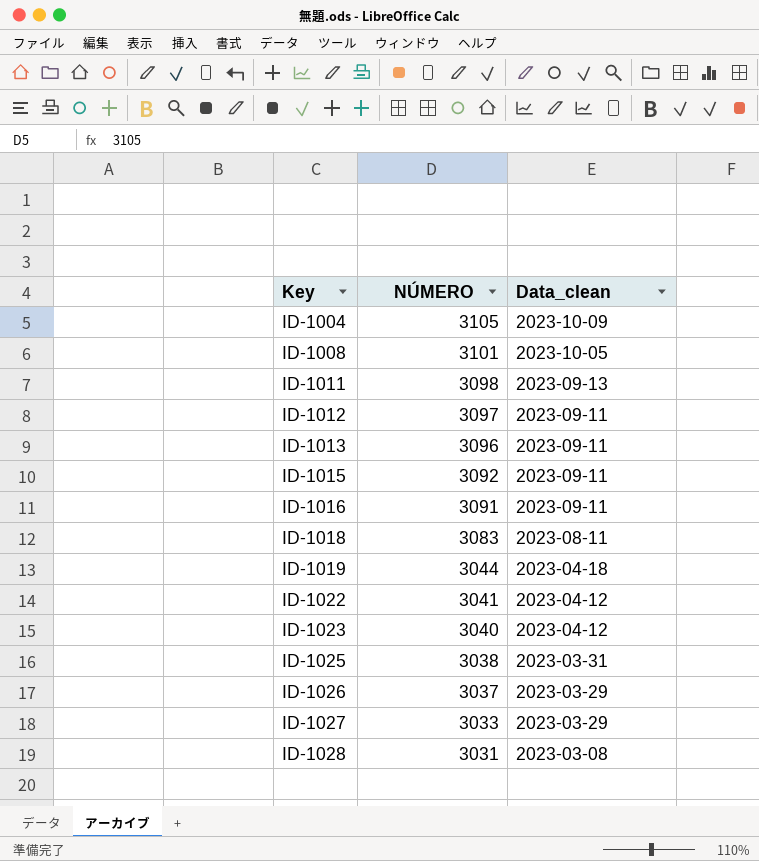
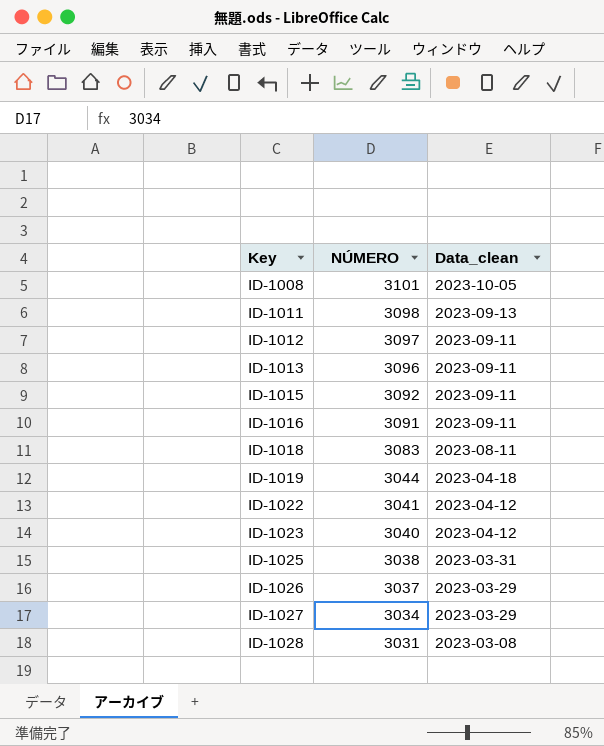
row ID-1004: 3105 | 2023-10-09 -> none
ID-1027 | NÚMERO: 3033 -> 3034

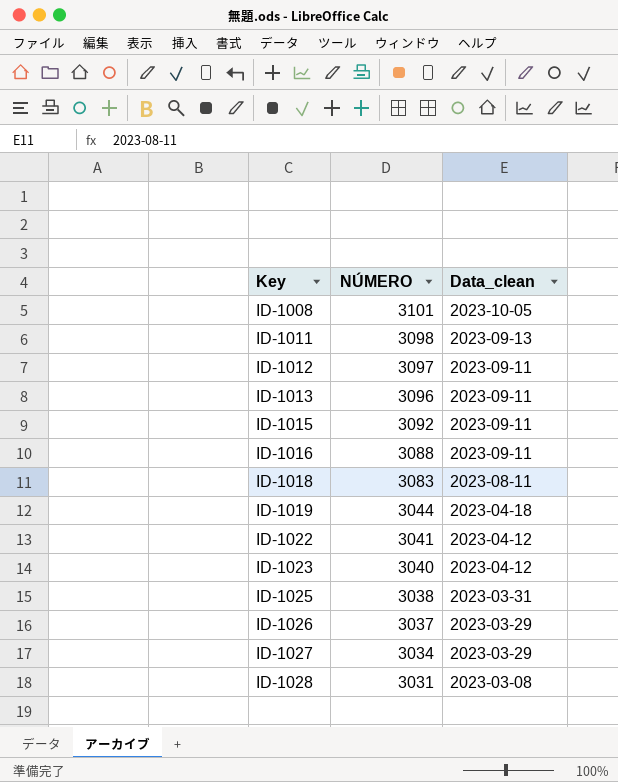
ID-1016 | NÚMERO: 3091 -> 3088

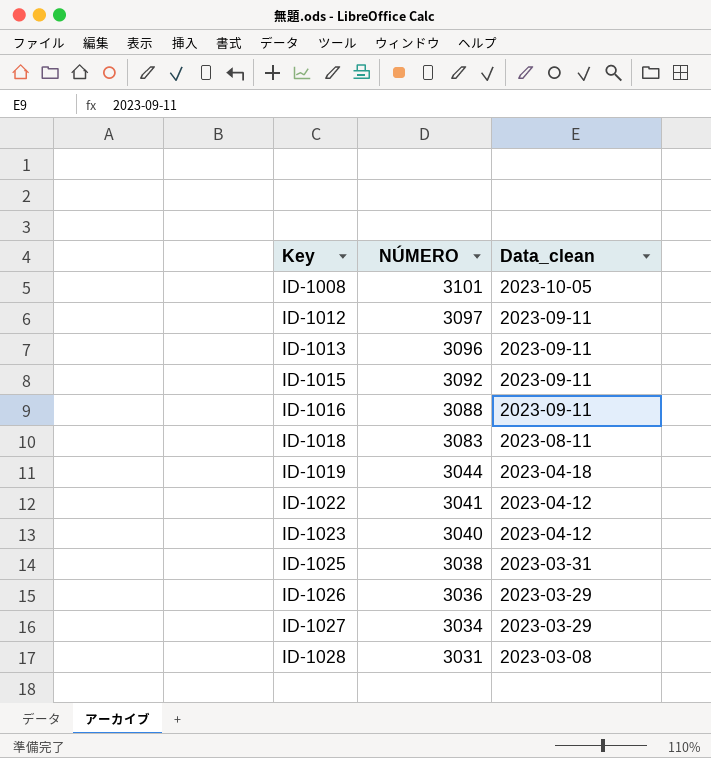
row ID-1011: 3098 | 2023-09-13 -> none
ID-1026 | NÚMERO: 3037 -> 3036

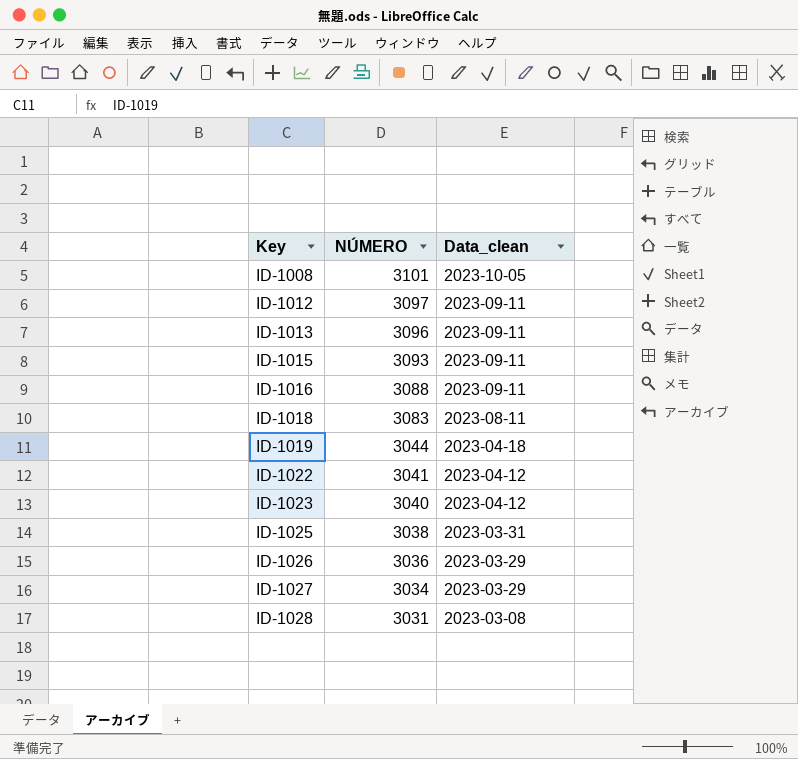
ID-1015 | NÚMERO: 3092 -> 3093

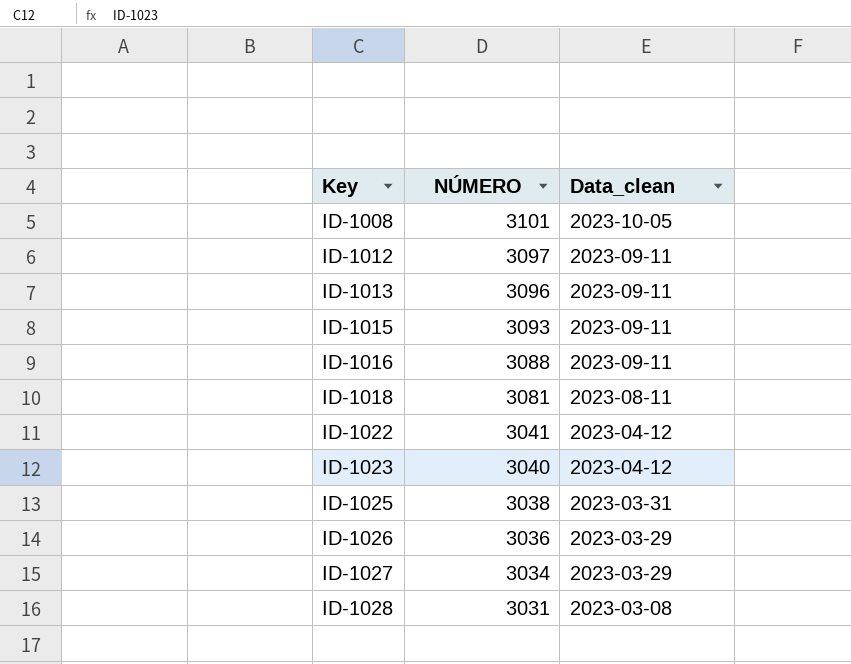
row ID-1019: 3044 | 2023-04-18 -> none
ID-1018 | NÚMERO: 3083 -> 3081

